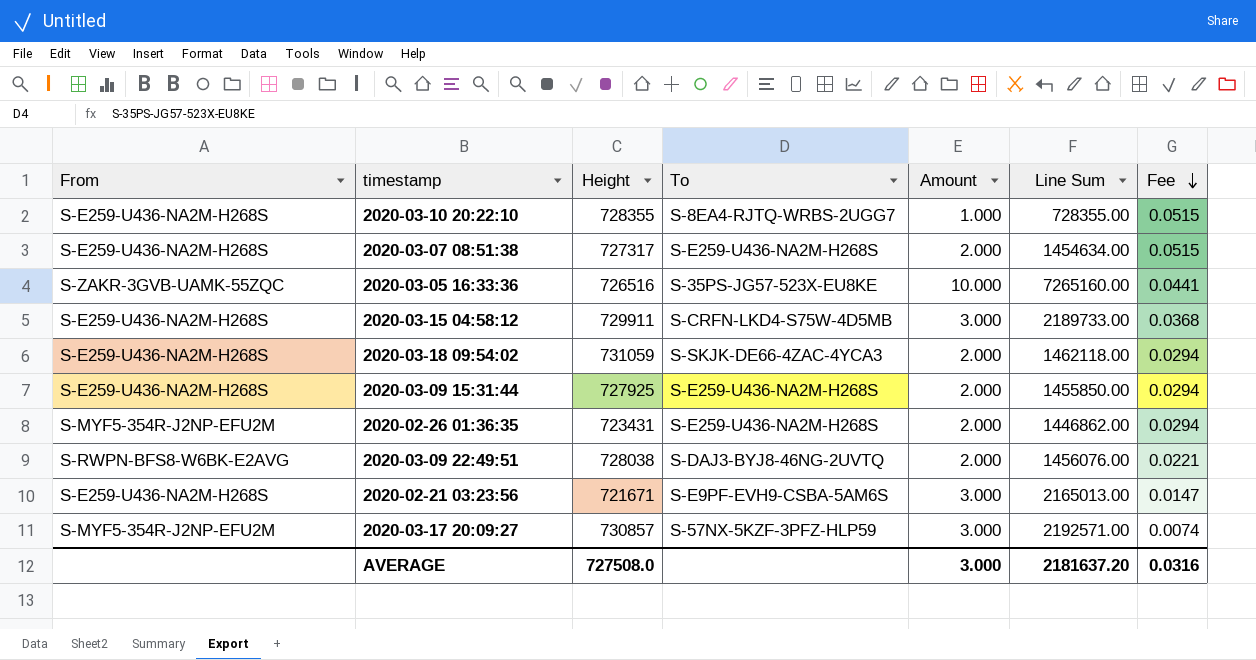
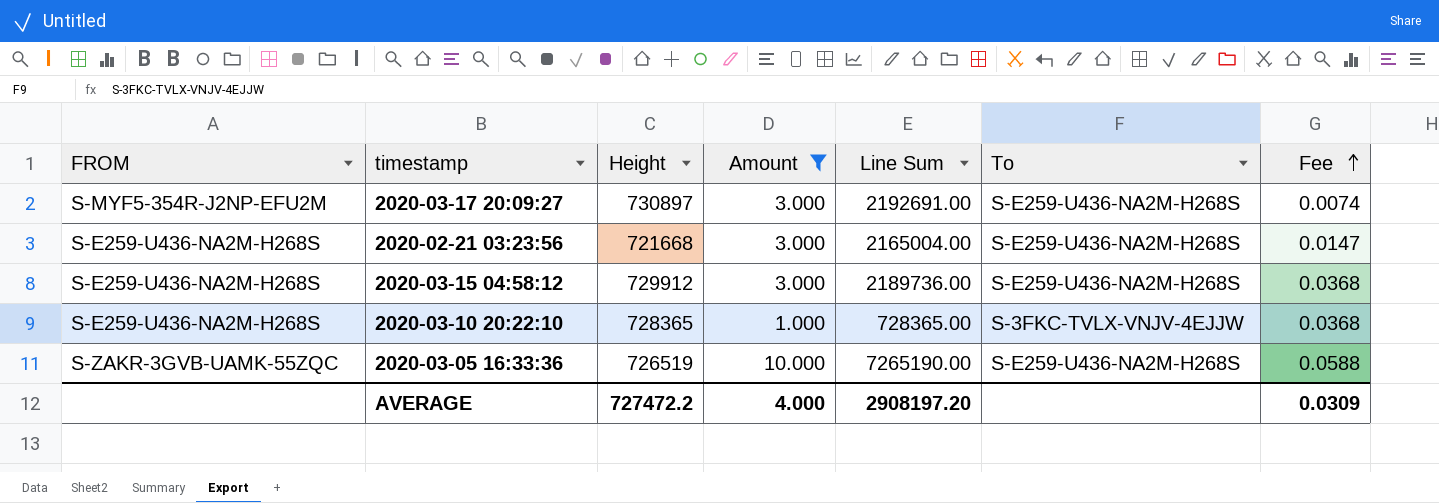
filter: none -> Amount != 2.000
row order: Fee descending -> Fee ascending
column name: From -> FROM
column To | position: 4 -> 6
2020-03-17 20:09:27 | Height: 730857 -> 730897
2020-03-17 20:09:27 | Line Sum: 2192571.00 -> 2192691.00
2020-03-17 20:09:27 | To: S-57NX-5KZF-3PFZ-HLP59 -> S-E259-U436-NA2M-H268S
2020-02-21 03:23:56 | Height: 721671 -> 721668
2020-02-21 03:23:56 | Line Sum: 2165013.00 -> 2165004.00
2020-02-21 03:23:56 | To: S-E9PF-EVH9-CSBA-5AM6S -> S-E259-U436-NA2M-H268S
2020-03-15 04:58:12 | Height: 729911 -> 729912
2020-03-15 04:58:12 | Line Sum: 2189733.00 -> 2189736.00
2020-03-15 04:58:12 | To: S-CRFN-LKD4-S75W-4D5MB -> S-E259-U436-NA2M-H268S
2020-03-10 20:22:10 | Height: 728355 -> 728365
2020-03-10 20:22:10 | Line Sum: 728355.00 -> 728365.00
2020-03-10 20:22:10 | To: S-8EA4-RJTQ-WRBS-2UGG7 -> S-3FKC-TVLX-VNJV-4EJJW
2020-03-10 20:22:10 | Fee: 0.0515 -> 0.0368
2020-03-05 16:33:36 | Height: 726516 -> 726519
2020-03-05 16:33:36 | Line Sum: 7265160.00 -> 7265190.00
2020-03-05 16:33:36 | To: S-35PS-JG57-523X-EU8KE -> S-E259-U436-NA2M-H268S
2020-03-05 16:33:36 | Fee: 0.0441 -> 0.0588
AVERAGE | Height: 727508.0 -> 727472.2
AVERAGE | Amount: 3.000 -> 4.000
AVERAGE | Line Sum: 2181637.20 -> 2908197.20
AVERAGE | Fee: 0.0316 -> 0.0309

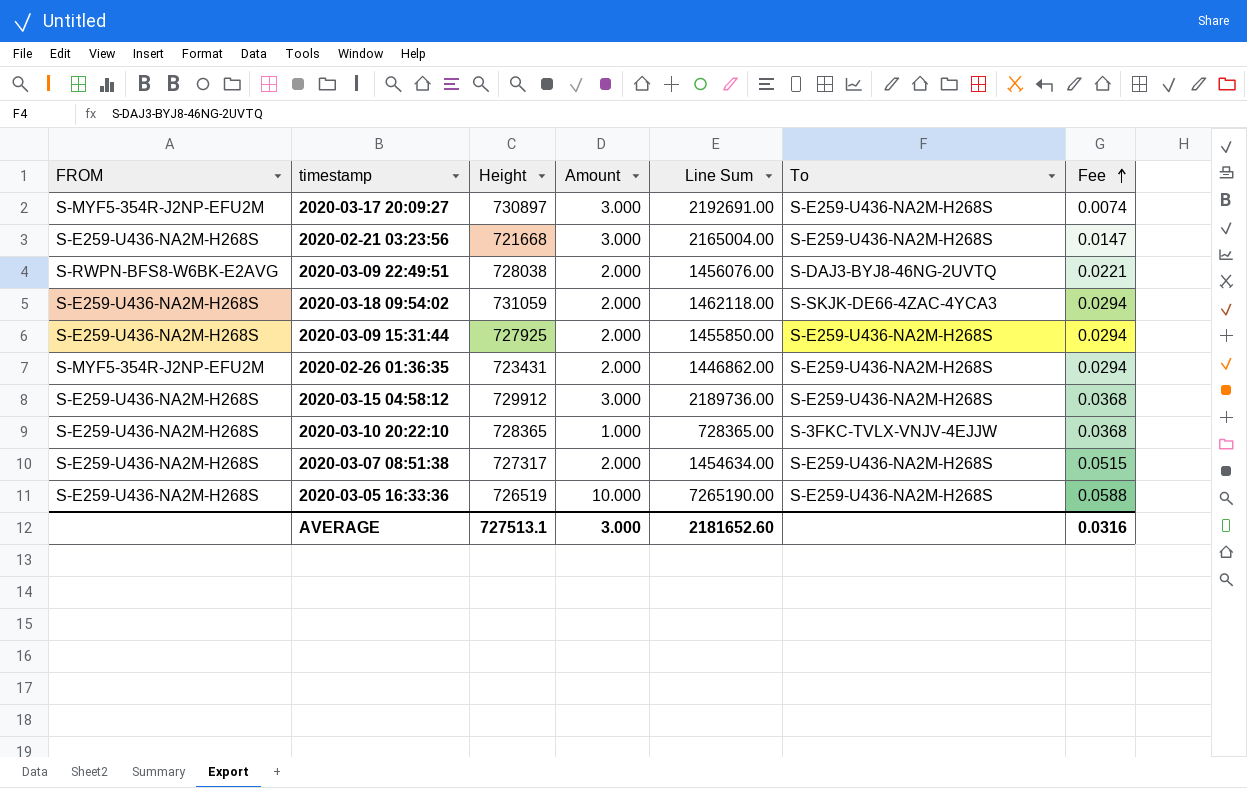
filter: Amount != 2.000 -> none
2020-03-05 16:33:36 | FROM: S-ZAKR-3GVB-UAMK-55ZQC -> S-E259-U436-NA2M-H268S
AVERAGE | Height: 727472.2 -> 727513.1
AVERAGE | Amount: 4.000 -> 3.000
AVERAGE | Line Sum: 2908197.20 -> 2181652.60
AVERAGE | Fee: 0.0309 -> 0.0316

